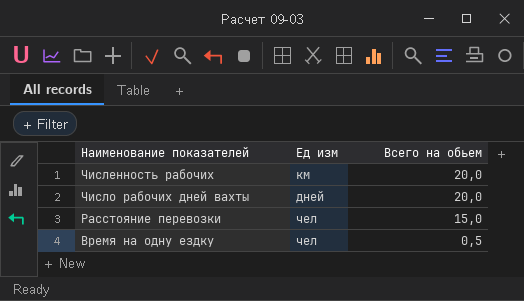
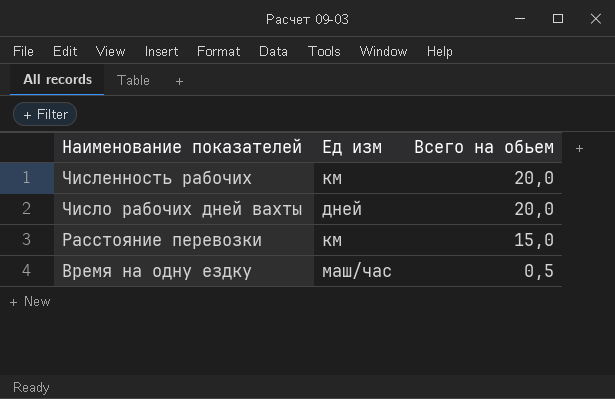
Расстояние перевозки | Ед изм: чел -> км
Время на одну ездку | Ед изм: чел -> маш/час

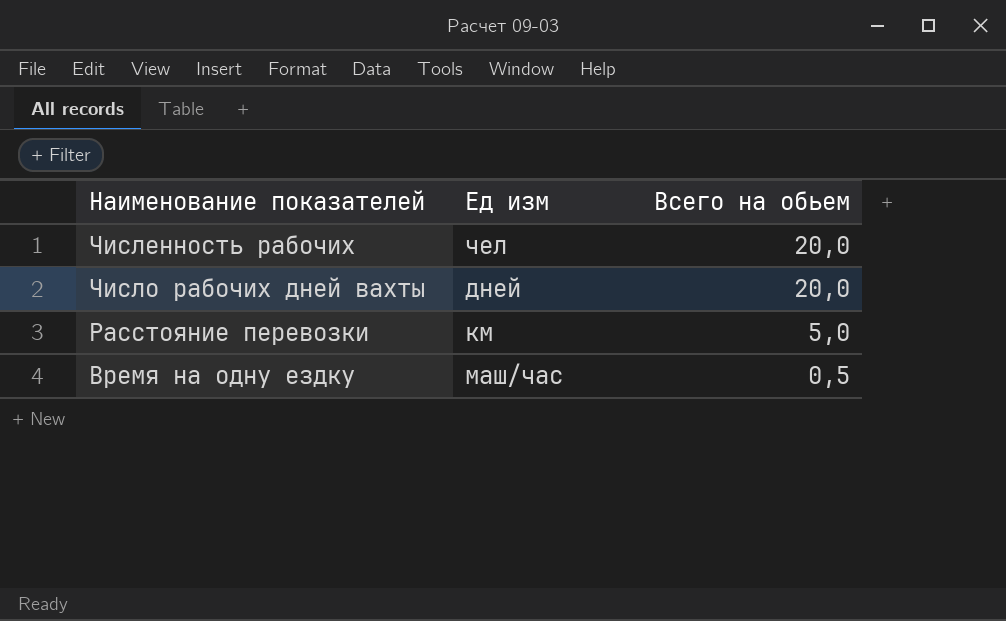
Численность рабочих | Ед изм: км -> чел
Расстояние перевозки | Всего на обьем: 15,0 -> 5,0

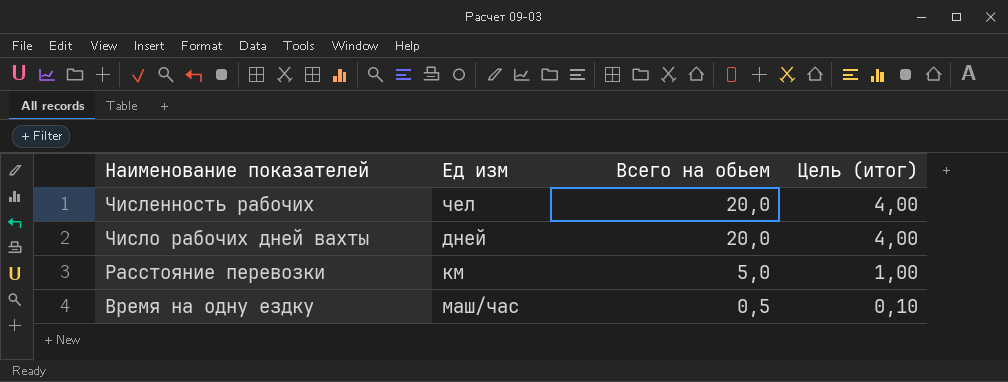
column Цель (итог) | formula: none -> [Всего на обьем] * 0,2

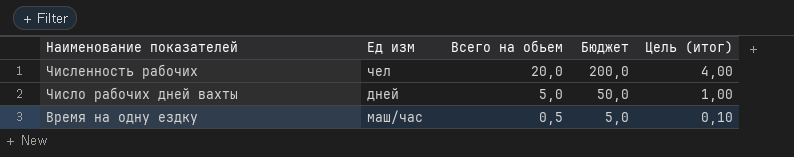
column Бюджет | formula: none -> [Всего на обьем] * 10
row Расстояние перевозки: км | 5,0 | 1,00 -> none
Число рабочих дней вахты | Всего на обьем: 20,0 -> 5,0
Число рабочих дней вахты | Цель (итог): 4,00 -> 1,00

